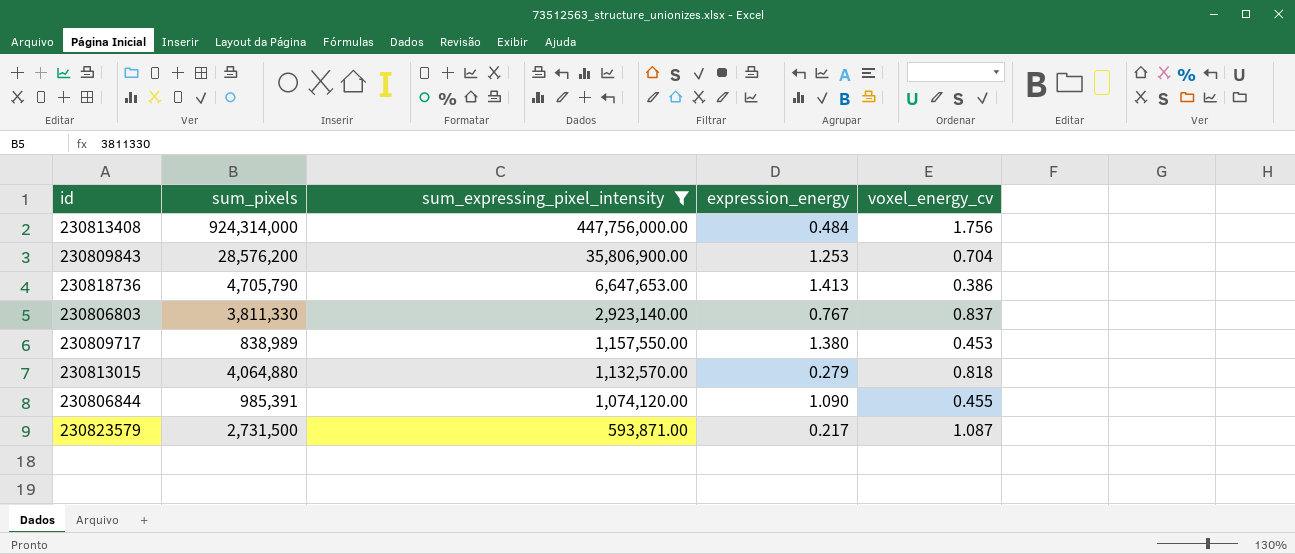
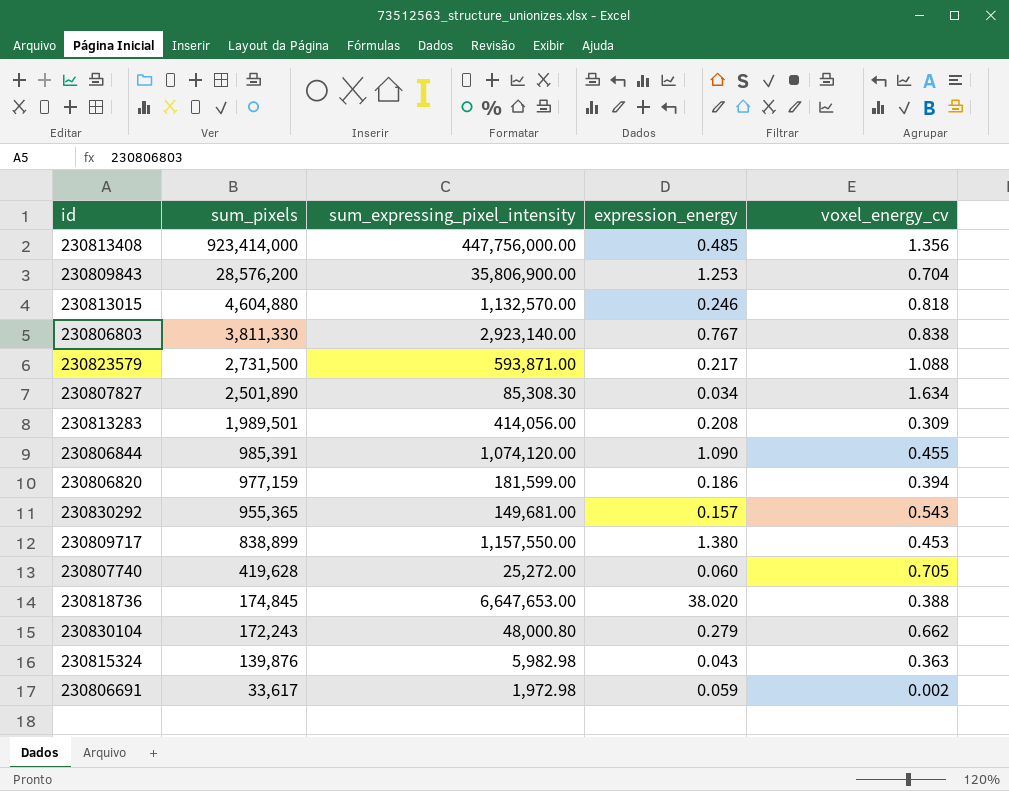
filter: sum_expressing_pixel_intensity >= 593,871.00 -> none
row order: sum_expressing_pixel_intensity descending -> sum_pixels descending
230813408 | sum_pixels: 924,314,000 -> 923,414,000
230813408 | expression_energy: 0.484 -> 0.485
230813408 | voxel_energy_cv: 1.756 -> 1.356
230813015 | sum_pixels: 4,064,880 -> 4,604,880
230813015 | expression_energy: 0.279 -> 0.246
230806803 | voxel_energy_cv: 0.837 -> 0.838
230823579 | voxel_energy_cv: 1.087 -> 1.088
230809717 | sum_pixels: 838,989 -> 838,899
230818736 | sum_pixels: 4,705,790 -> 174,845
230818736 | expression_energy: 1.413 -> 38.020
230818736 | voxel_energy_cv: 0.386 -> 0.388

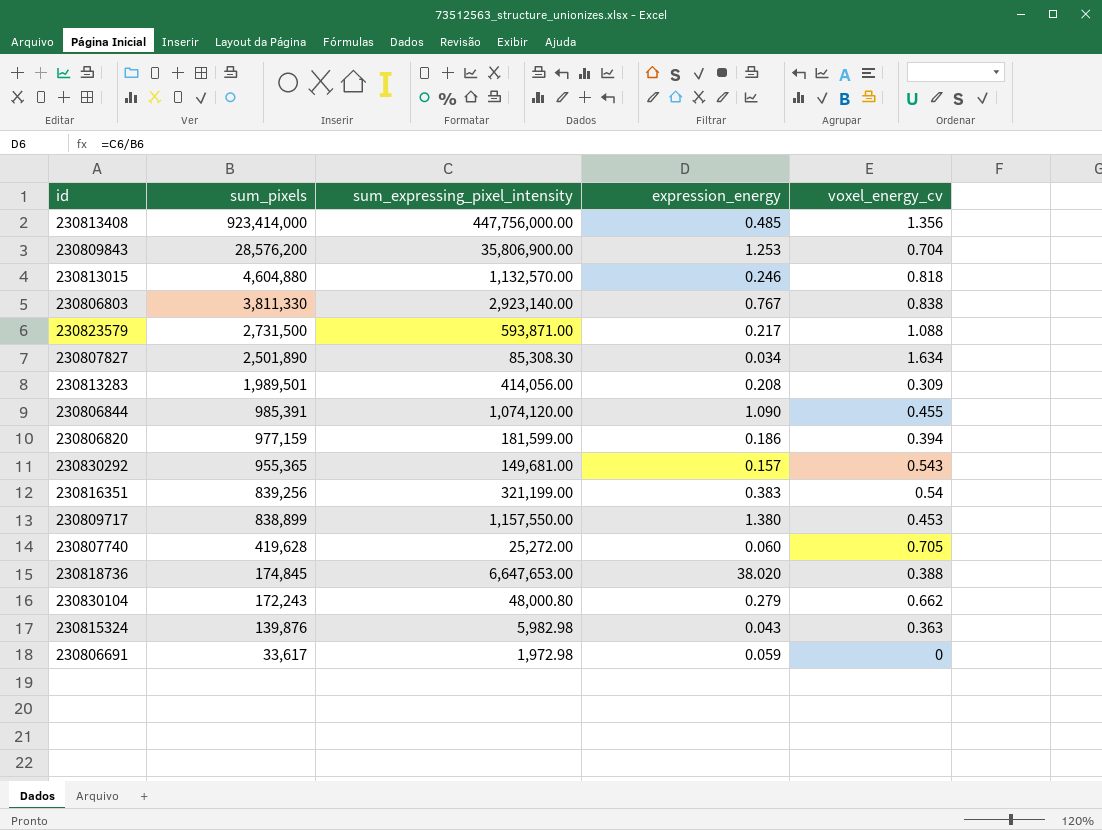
row 230816351: none -> 839,256 | 321,199.00 | 0.383 | 0.54
230806691 | voxel_energy_cv: 0.002 -> 0

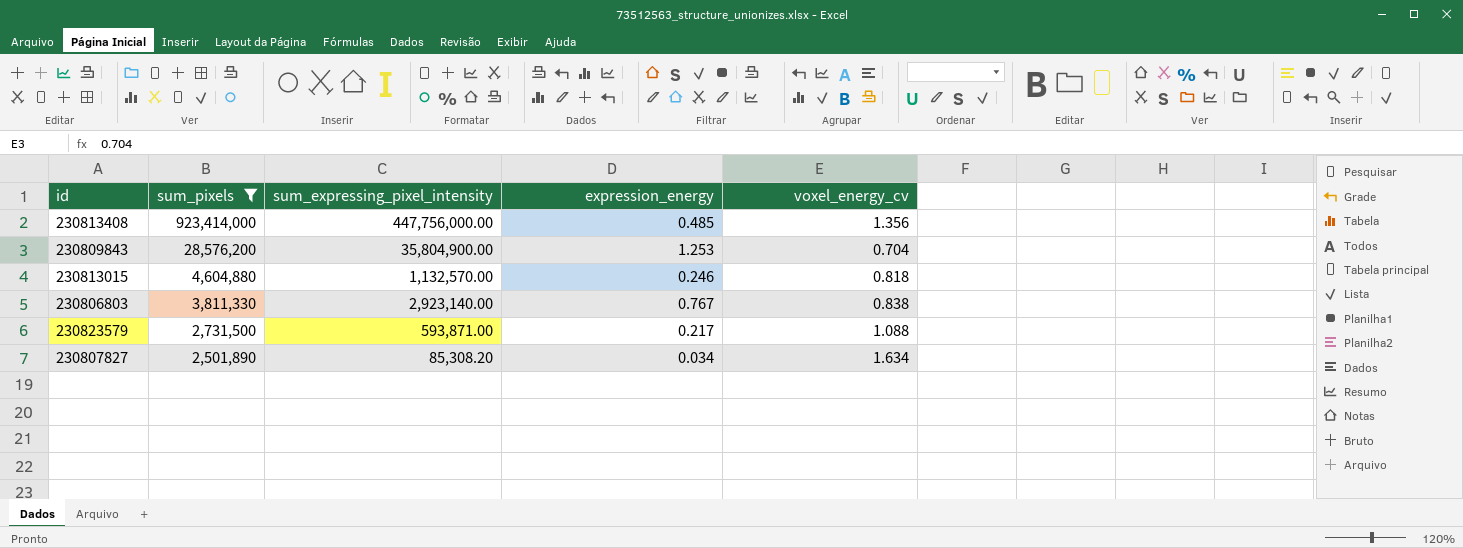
filter: none -> sum_pixels >= 2,501,890
230809843 | sum_expressing_pixel_intensity: 35,806,900.00 -> 35,804,900.00
230807827 | sum_expressing_pixel_intensity: 85,308.30 -> 85,308.20

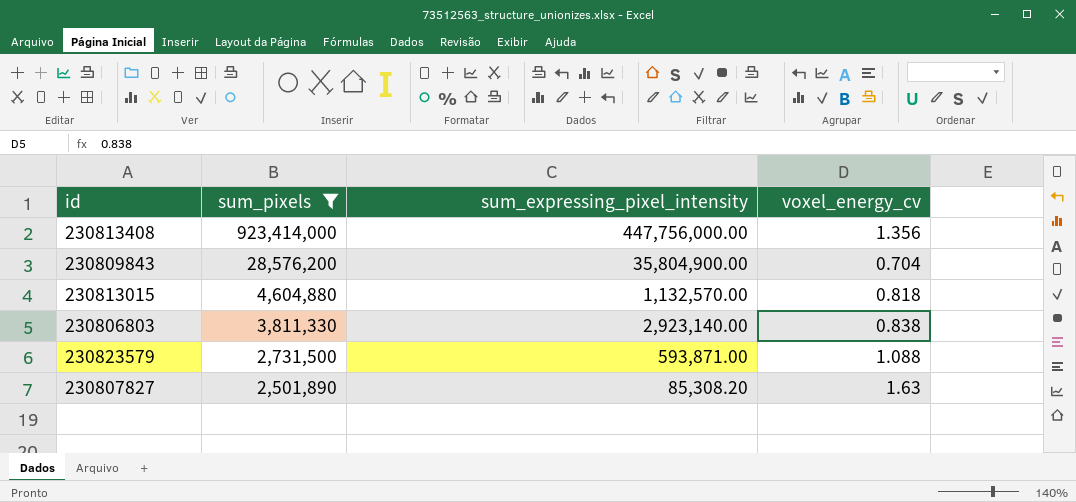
column expression_energy | formula: [sum_expressing_pixel_intensity] / [sum_pixels] -> none
230807827 | voxel_energy_cv: 1.634 -> 1.63

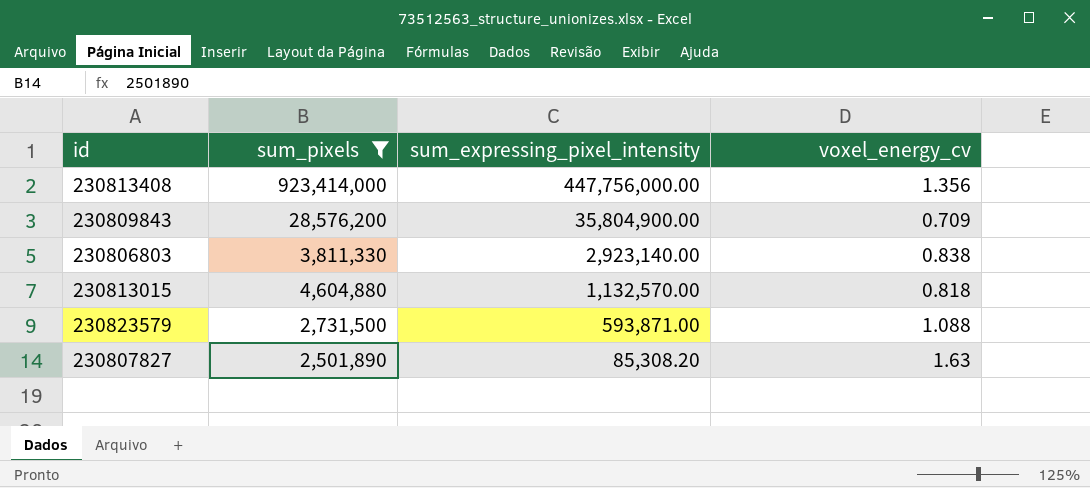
row order: sum_pixels descending -> sum_expressing_pixel_intensity descending
230809843 | voxel_energy_cv: 0.704 -> 0.709

